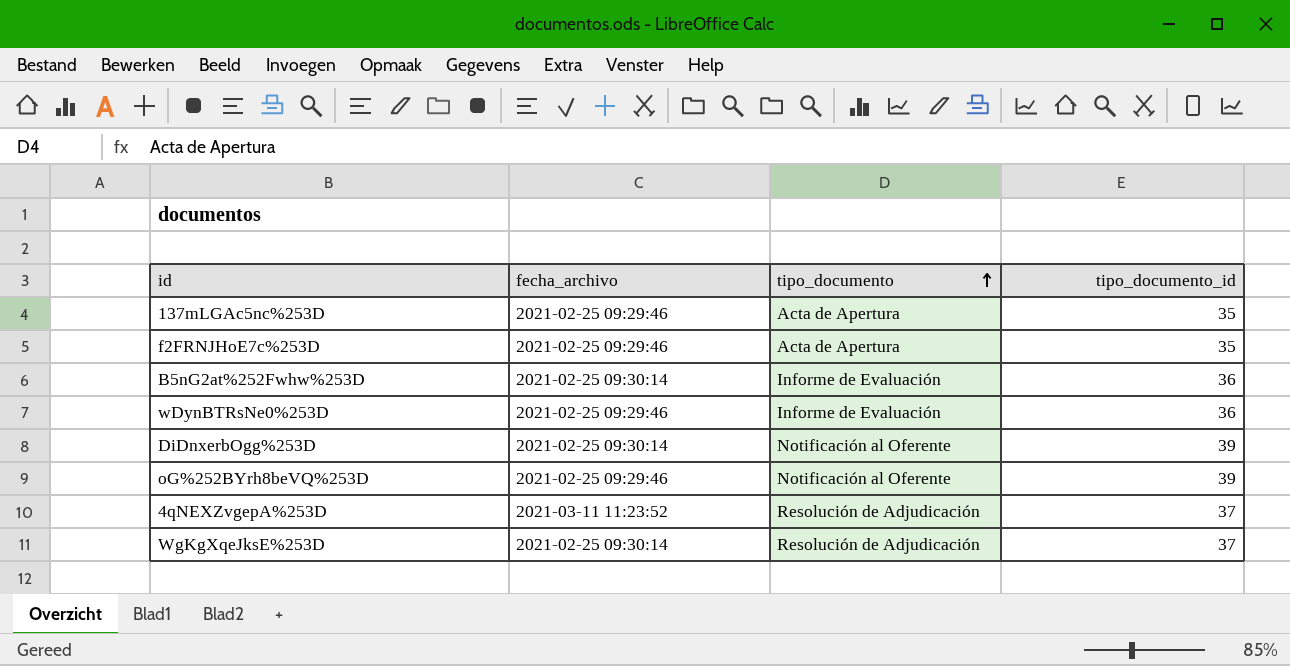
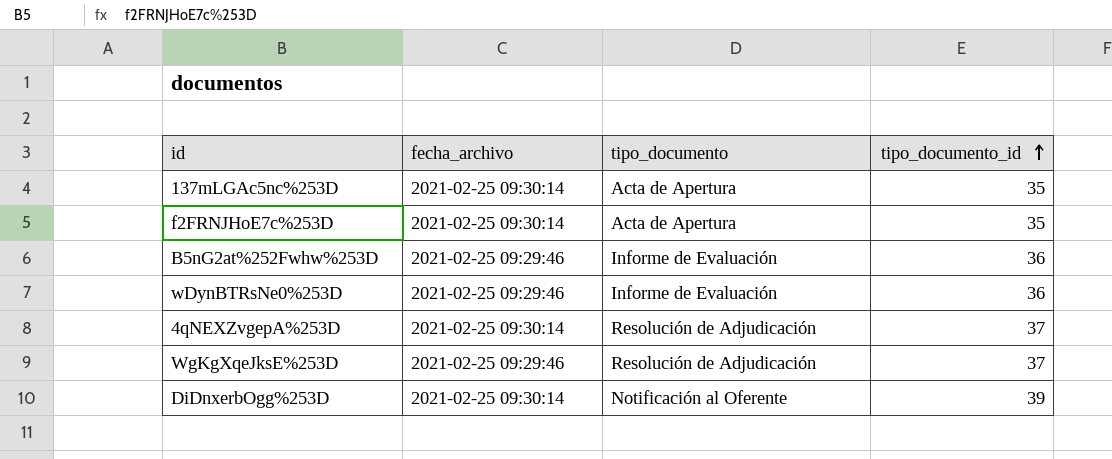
row order: tipo_documento ascending -> tipo_documento_id ascending
row oG%252BYrh8beVQ%253D: 2021-02-25 09:29:46 | Notificación al Oferente | 39 -> none
137mLGAc5nc%253D | fecha_archivo: 2021-02-25 09:29:46 -> 2021-02-25 09:30:14
f2FRNJHoE7c%253D | fecha_archivo: 2021-02-25 09:29:46 -> 2021-02-25 09:30:14
B5nG2at%252Fwhw%253D | fecha_archivo: 2021-02-25 09:30:14 -> 2021-02-25 09:29:46
4qNEXZvgepA%253D | fecha_archivo: 2021-03-11 11:23:52 -> 2021-02-25 09:30:14
WgKgXqeJksE%253D | fecha_archivo: 2021-02-25 09:30:14 -> 2021-02-25 09:29:46

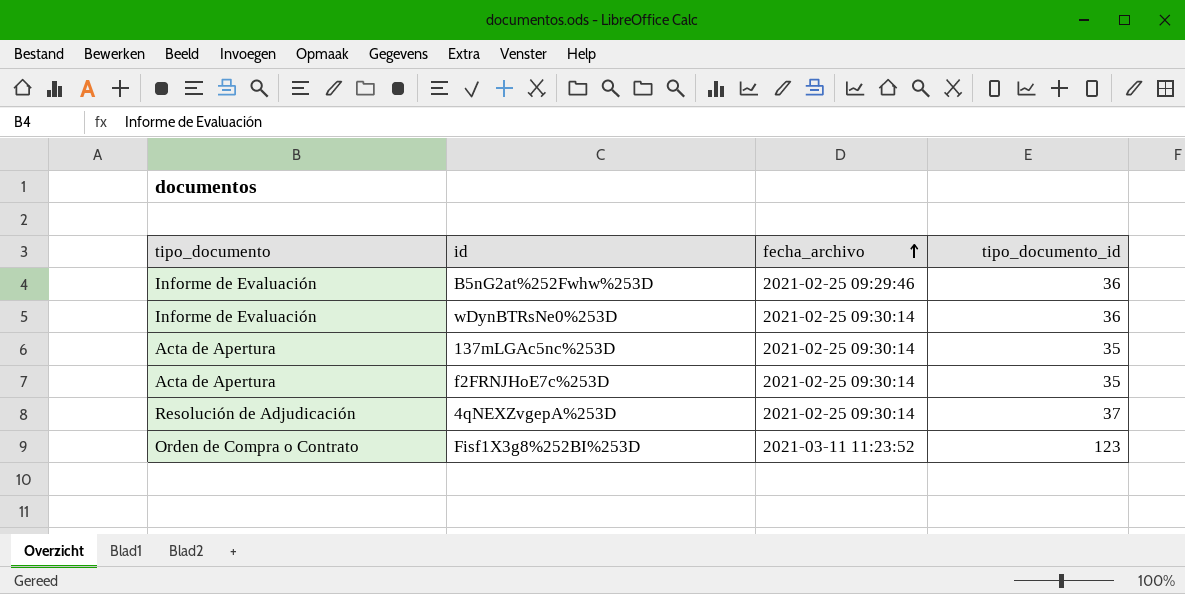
row order: tipo_documento_id ascending -> fecha_archivo ascending
column tipo_documento | position: 3 -> 1
row WgKgXqeJksE%253D: 2021-02-25 09:29:46 | Resolución de Adjudicación | 37 -> none
row DiDnxerbOgg%253D: 2021-02-25 09:30:14 | Notificación al Oferente | 39 -> none
wDynBTRsNe0%253D | fecha_archivo: 2021-02-25 09:29:46 -> 2021-02-25 09:30:14
row Fisf1X3g8%252BI%253D: none -> Orden de Compra o Contrato | 2021-03-11 11:23:52 | 123

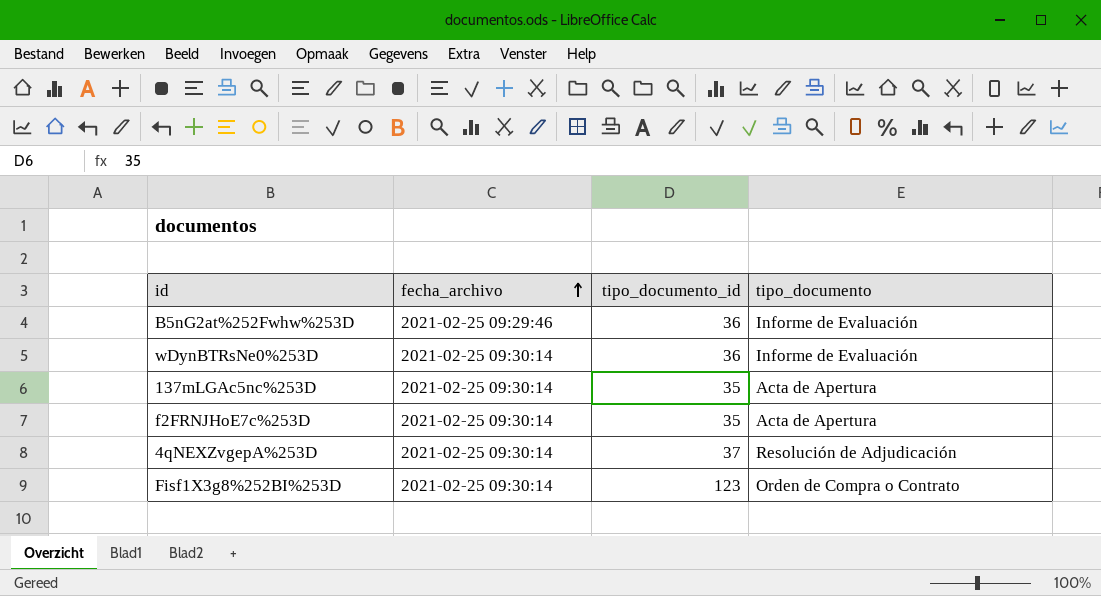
column tipo_documento | position: 1 -> 4
Fisf1X3g8%252BI%253D | fecha_archivo: 2021-03-11 11:23:52 -> 2021-02-25 09:30:14

